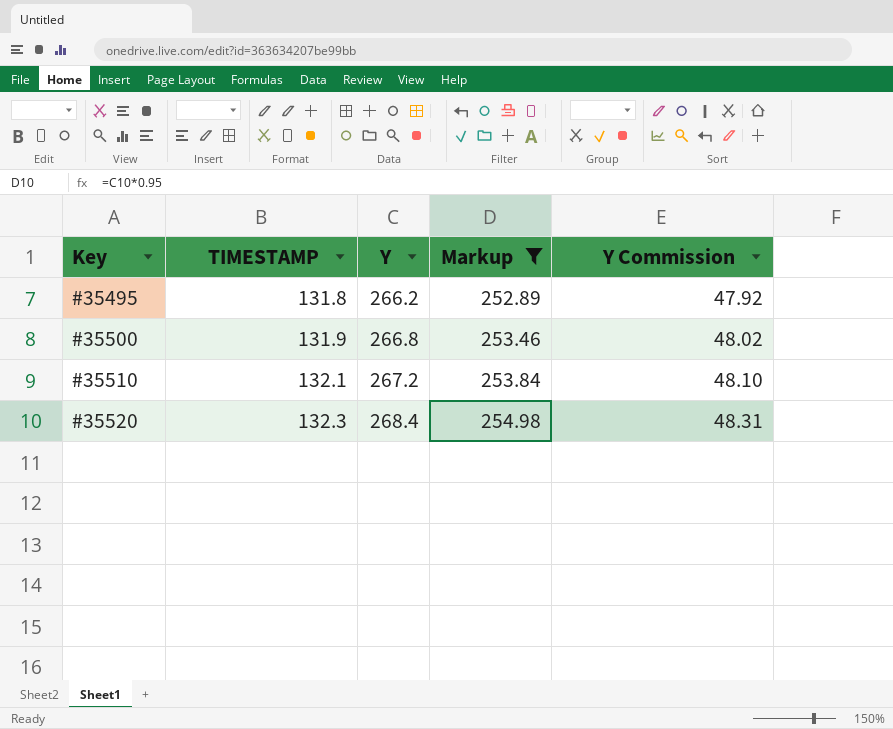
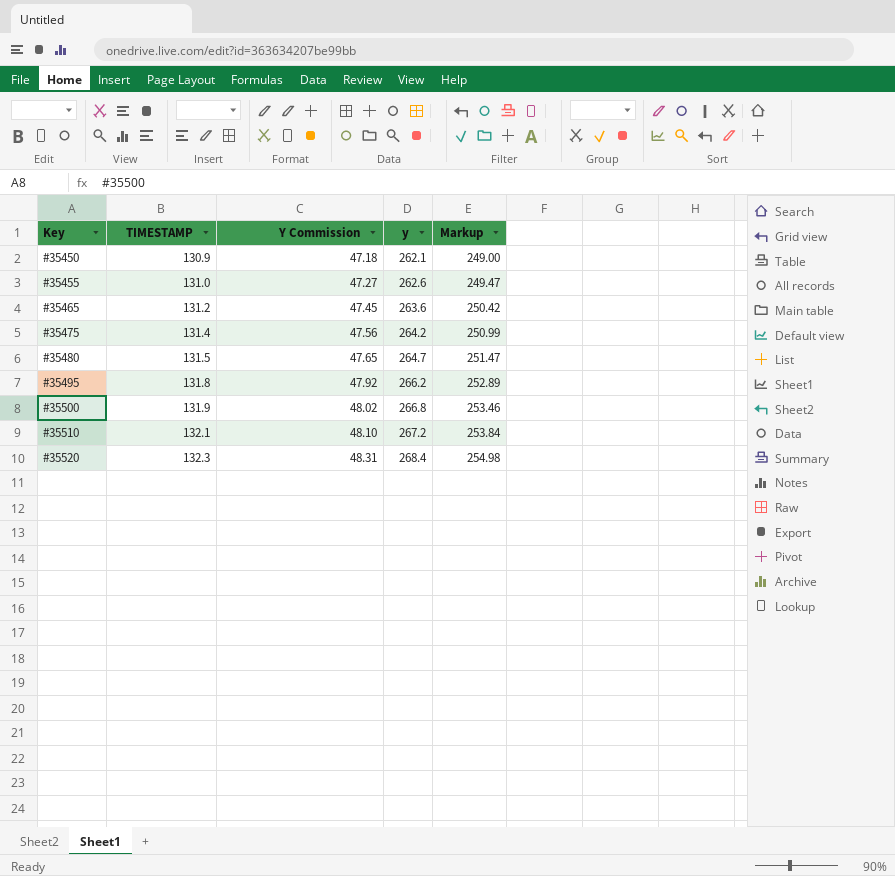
filter: Markup >= 252.89 -> none
column Y Commission | position: 5 -> 3
column name: Y -> y

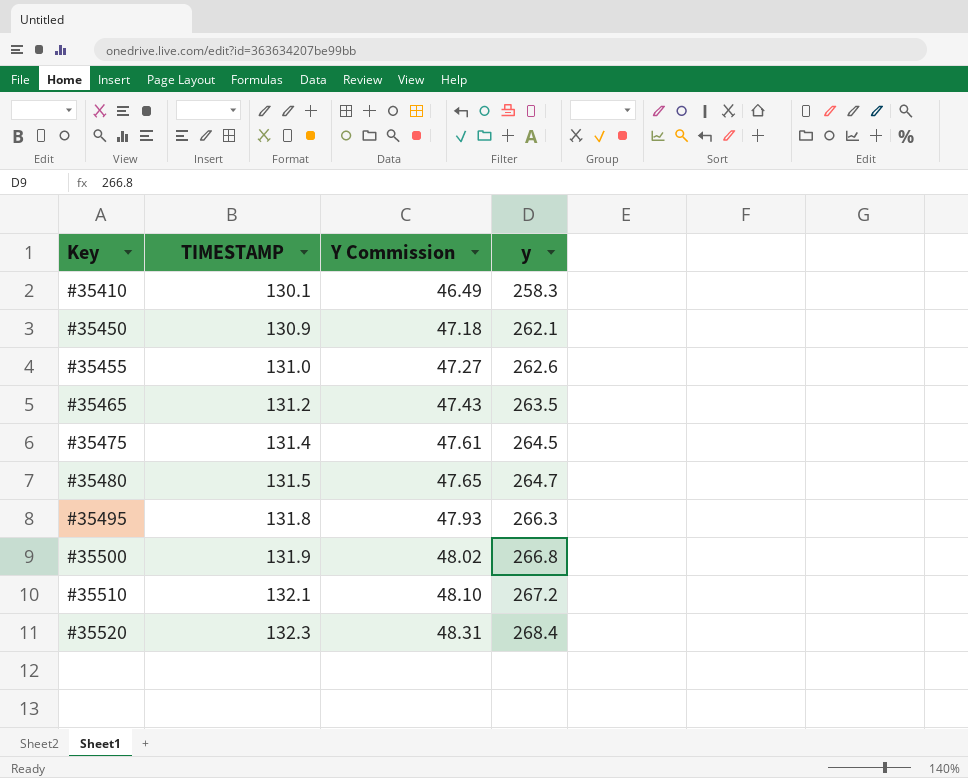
column Markup | formula: [y] * 0.95 -> none
row #35410: none -> 130.1 | 46.49 | 258.3
#35465 | Y Commission: 47.45 -> 47.43
#35465 | y: 263.6 -> 263.5
#35475 | Y Commission: 47.56 -> 47.61
#35475 | y: 264.2 -> 264.5
#35495 | Y Commission: 47.92 -> 47.93
#35495 | y: 266.2 -> 266.3

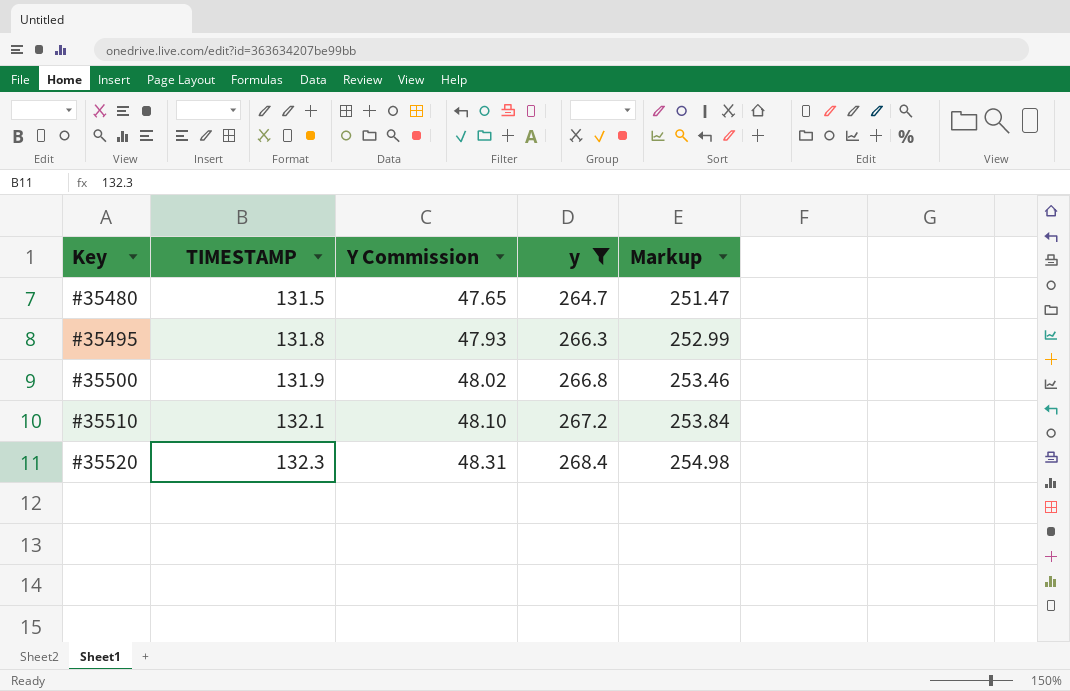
filter: none -> y >= 264.7
column Markup | formula: none -> [y] * 0.95

